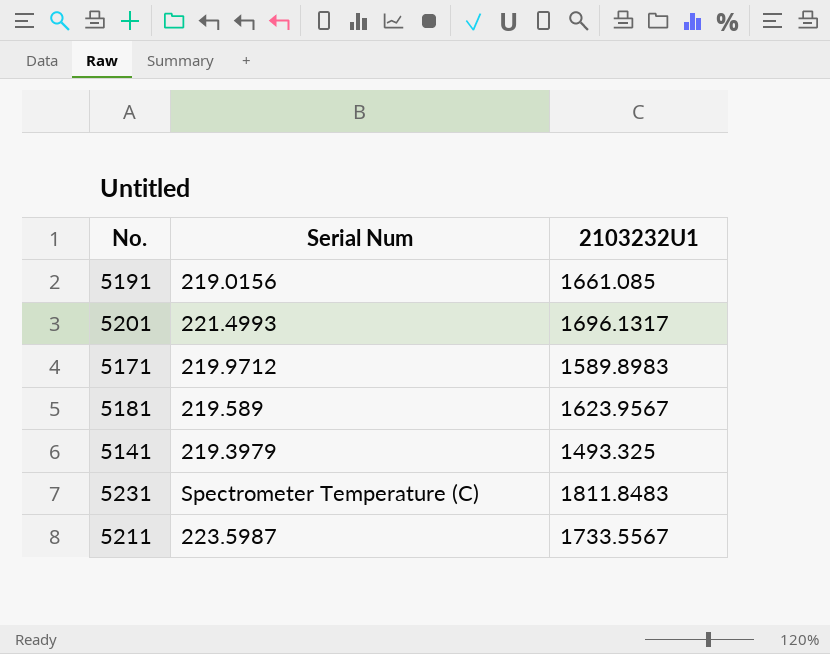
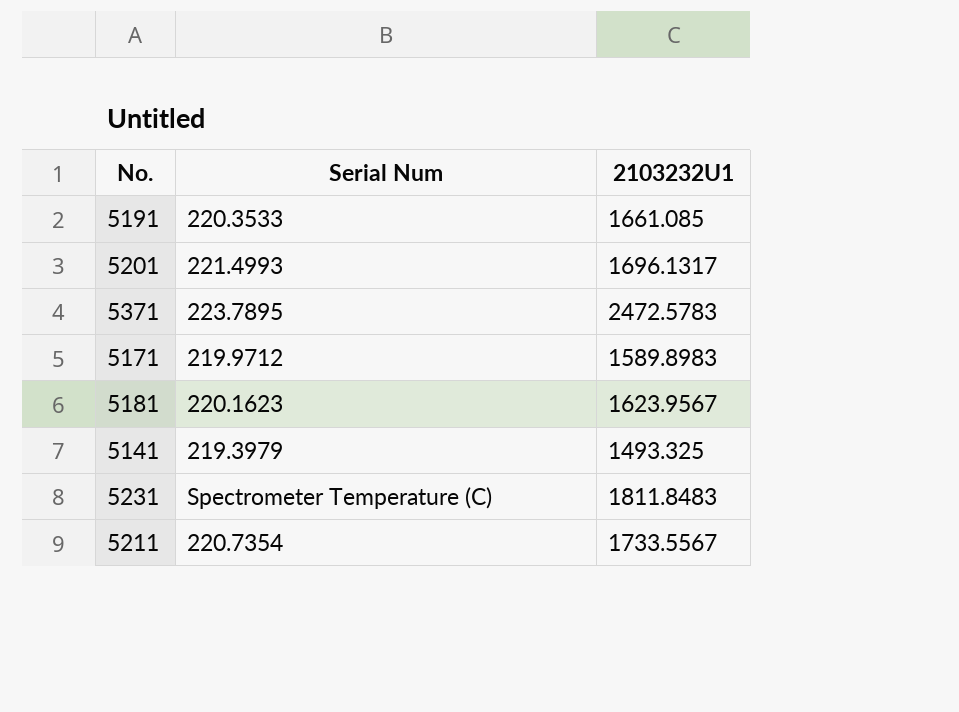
5191 | Serial Num: 219.0156 -> 220.3533
row 5371: none -> 223.7895 | 2472.5783
5181 | Serial Num: 219.589 -> 220.1623
5211 | Serial Num: 223.5987 -> 220.7354

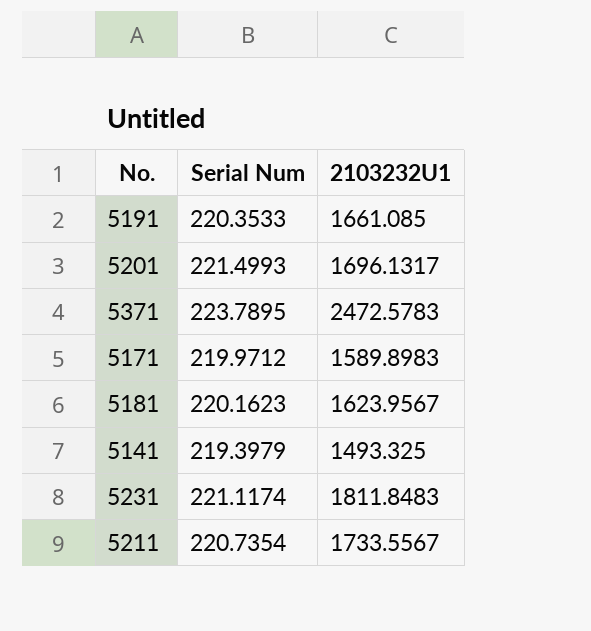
5231 | Serial Num: Spectrometer Temperature (C) -> 221.1174

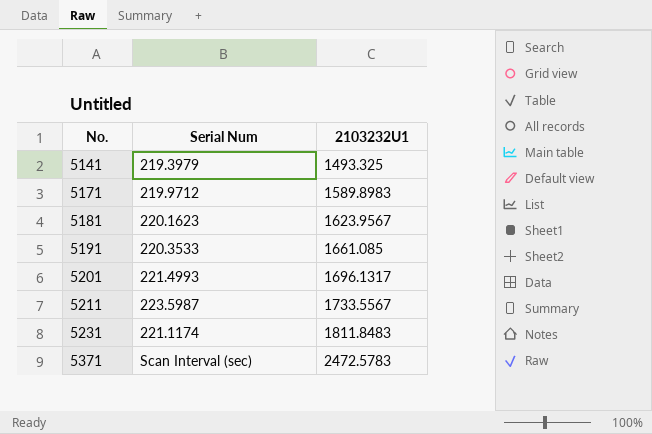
row order: none -> No. ascending
5211 | Serial Num: 220.7354 -> 223.5987
5371 | Serial Num: 223.7895 -> Scan Interval (sec)

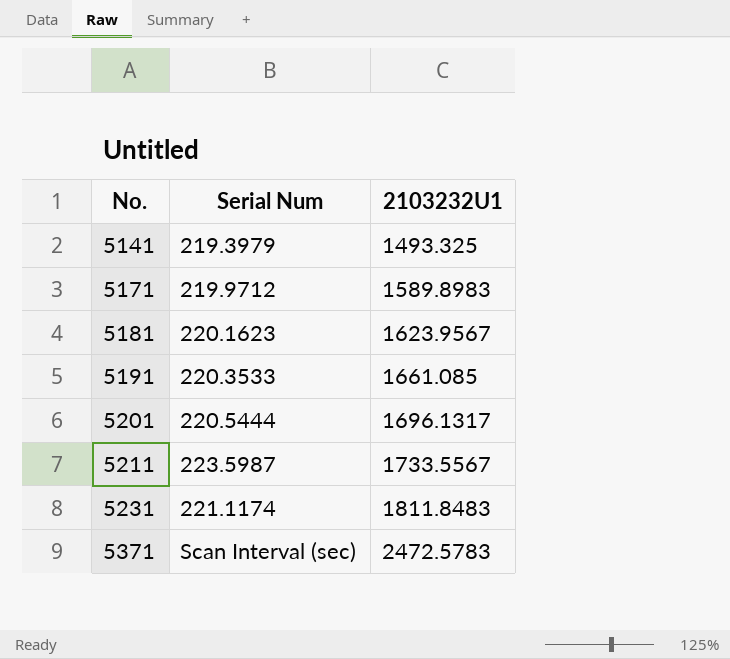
5201 | Serial Num: 221.4993 -> 220.5444

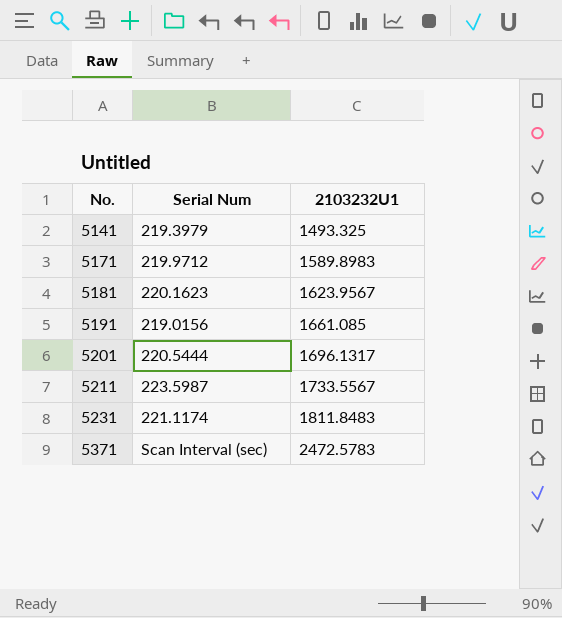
5191 | Serial Num: 220.3533 -> 219.0156

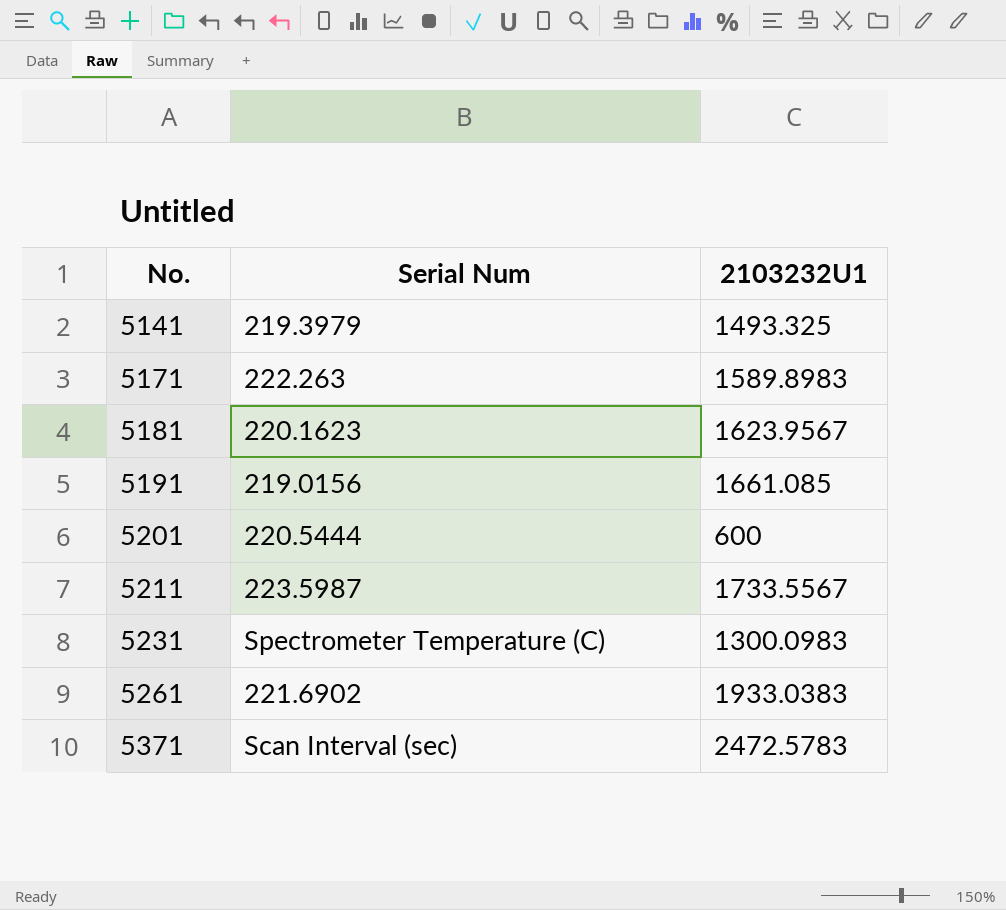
5171 | Serial Num: 219.9712 -> 222.263
5201 | 2103232U1: 1696.1317 -> 600
5231 | Serial Num: 221.1174 -> Spectrometer Temperature (C)
5231 | 2103232U1: 1811.8483 -> 1300.0983
row 5261: none -> 221.6902 | 1933.0383

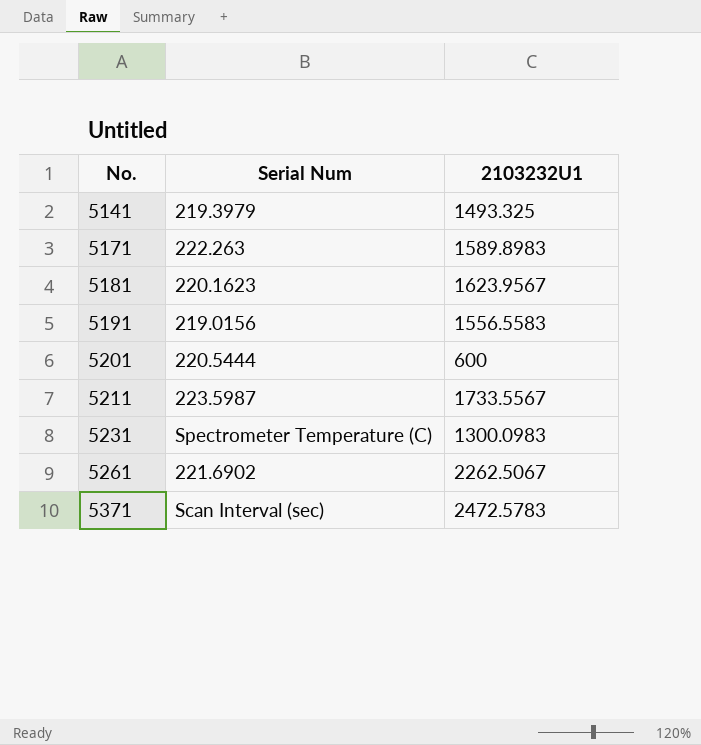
5191 | 2103232U1: 1661.085 -> 1556.5583
5261 | 2103232U1: 1933.0383 -> 2262.5067

